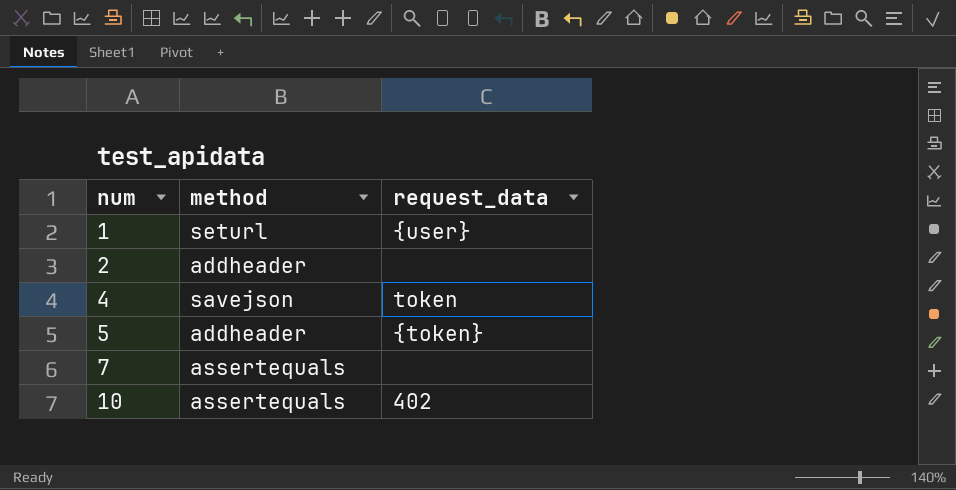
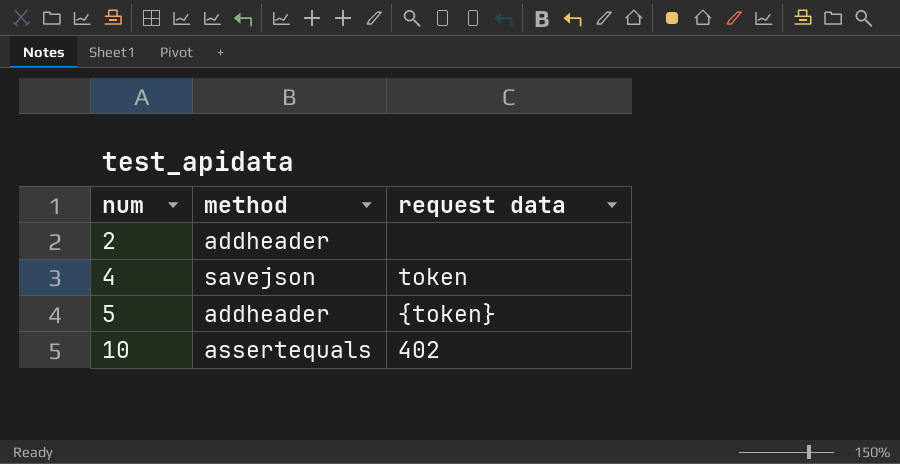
column name: request_data -> request data
row 1: seturl | {user} -> none
row 7: assertequals | none -> none

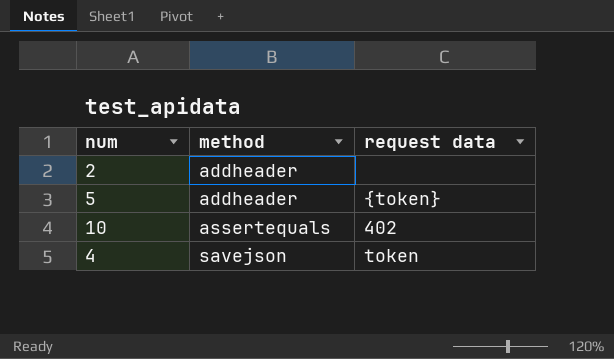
row order: num ascending -> method ascending

